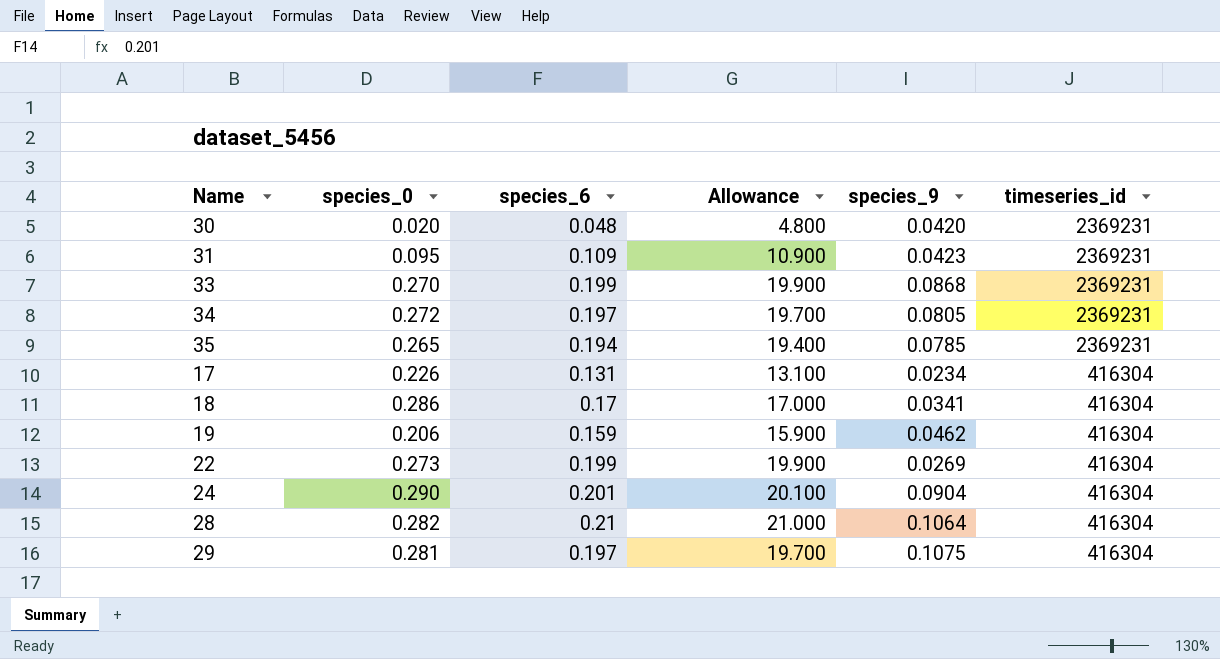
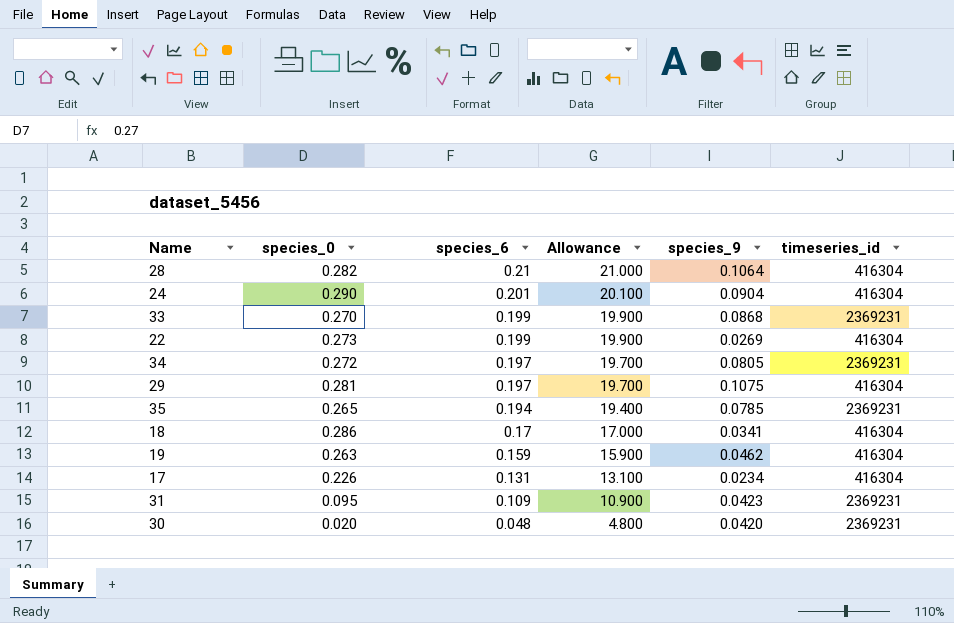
row order: timeseries_id descending -> species_6 descending
19 | species_0: 0.206 -> 0.263

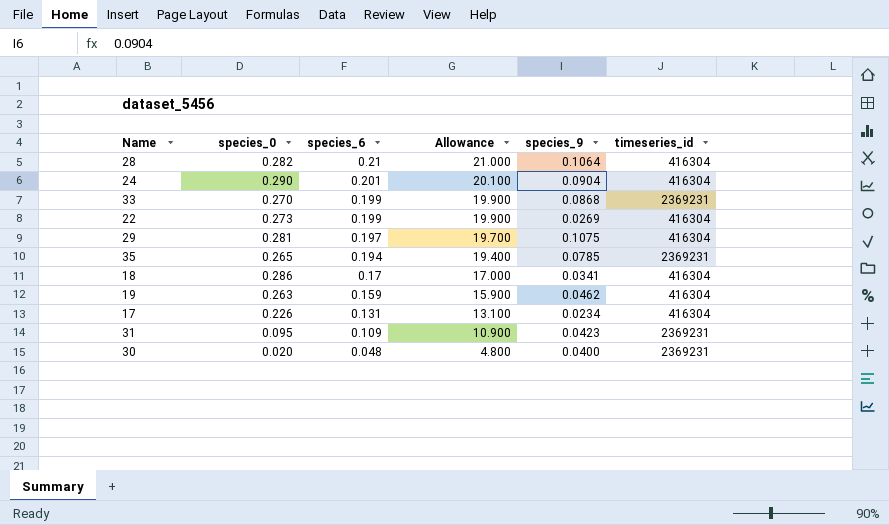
row 34: 0.272 | 0.197 | 19.700 | 0.0805 | 2369231 -> none
30 | species_9: 0.0420 -> 0.0400

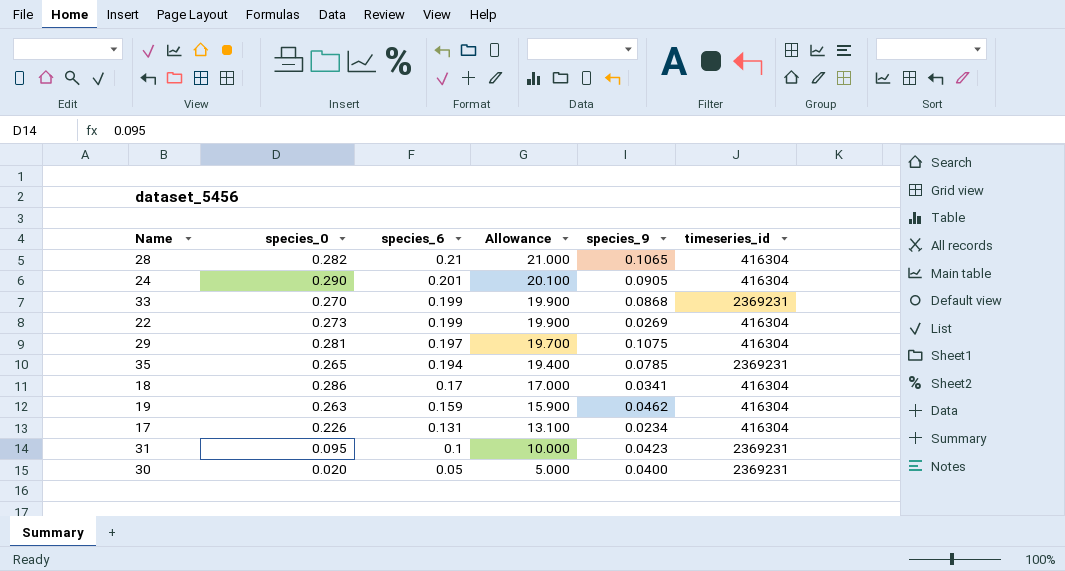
28 | species_9: 0.1064 -> 0.1065
24 | species_9: 0.0904 -> 0.0905
31 | species_6: 0.109 -> 0.1
31 | Allowance: 10.900 -> 10.000
30 | species_6: 0.048 -> 0.05
30 | Allowance: 4.800 -> 5.000

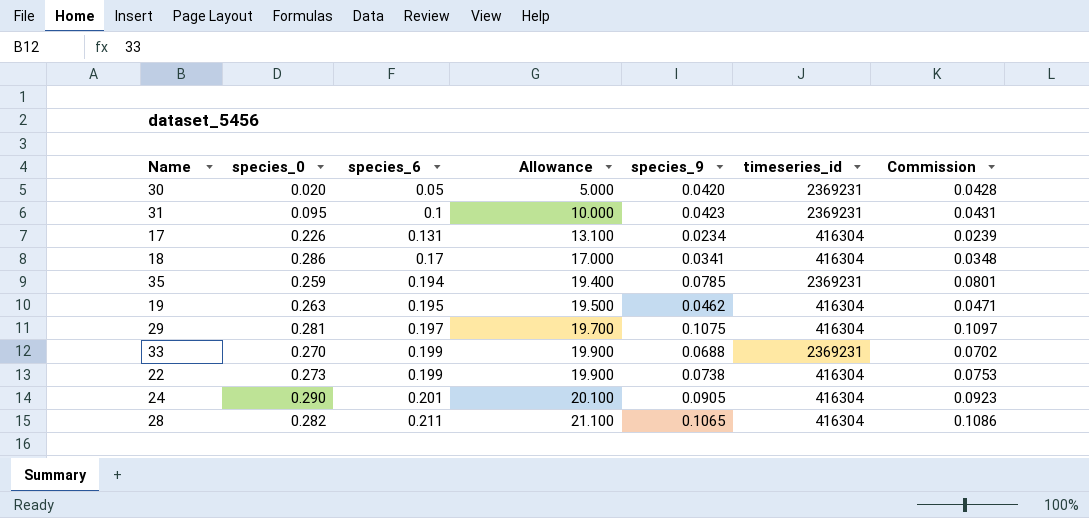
row order: species_6 descending -> species_6 ascending
column Commission | formula: none -> [species_9] * 1.02
30 | species_9: 0.0400 -> 0.0420
35 | species_0: 0.265 -> 0.259
19 | species_6: 0.159 -> 0.195
19 | Allowance: 15.900 -> 19.500
33 | species_9: 0.0868 -> 0.0688
22 | species_9: 0.0269 -> 0.0738
28 | species_6: 0.21 -> 0.211
28 | Allowance: 21.000 -> 21.100

